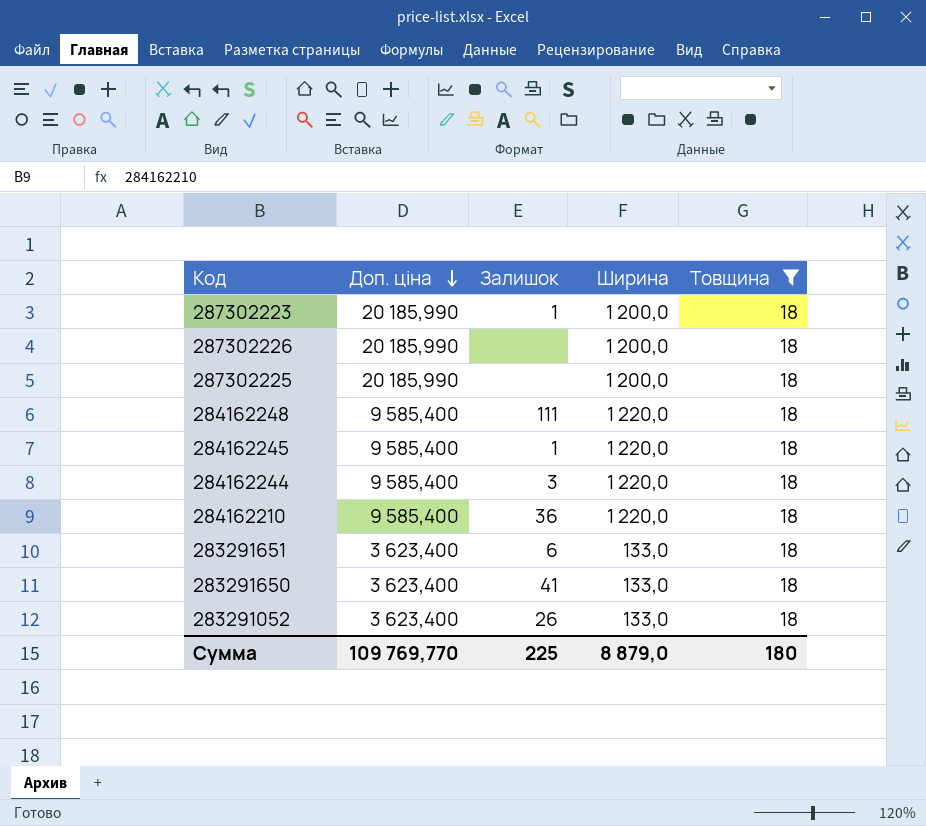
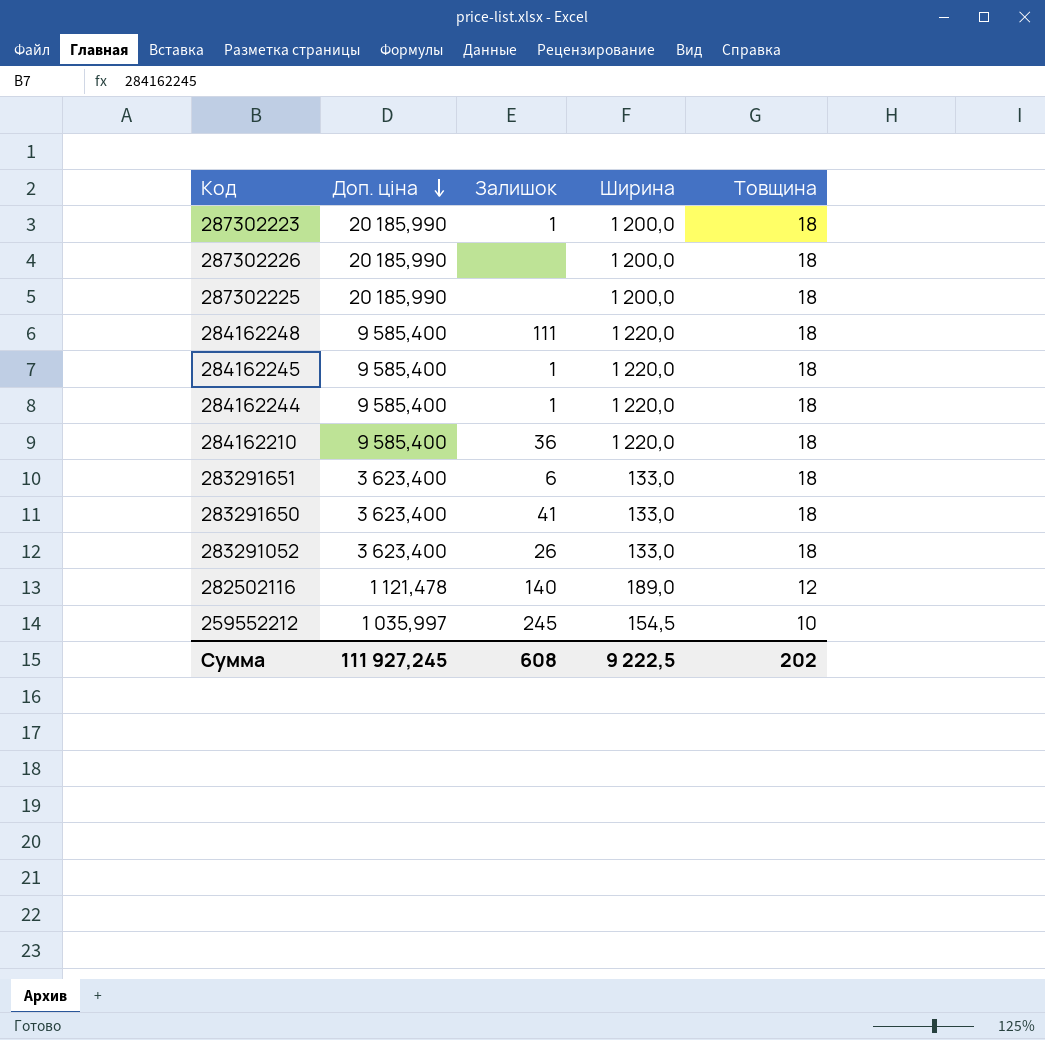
filter: Товщина = 18 -> none
284162244 | Залишок: 3 -> 1
Сумма | Доп. ціна: 109 769,770 -> 111 927,245
Сумма | Залишок: 225 -> 608
Сумма | Ширина: 8 879,0 -> 9 222,5
Сумма | Товщина: 180 -> 202

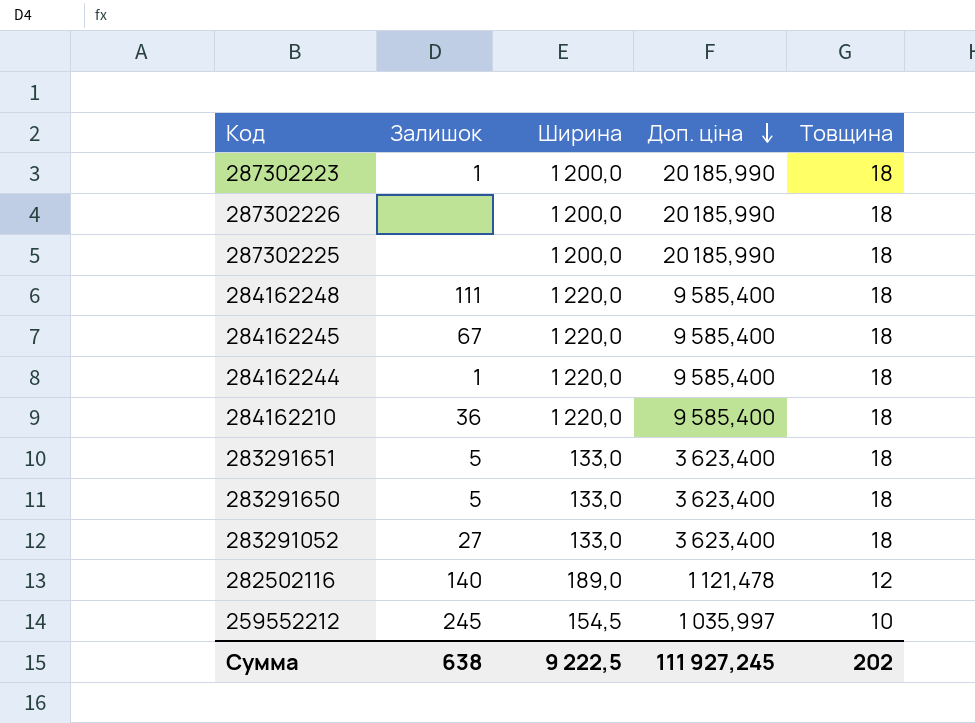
column Доп. ціна | position: 2 -> 4
284162245 | Залишок: 1 -> 67
283291651 | Залишок: 6 -> 5
283291650 | Залишок: 41 -> 5
283291052 | Залишок: 26 -> 27
Сумма | Залишок: 608 -> 638

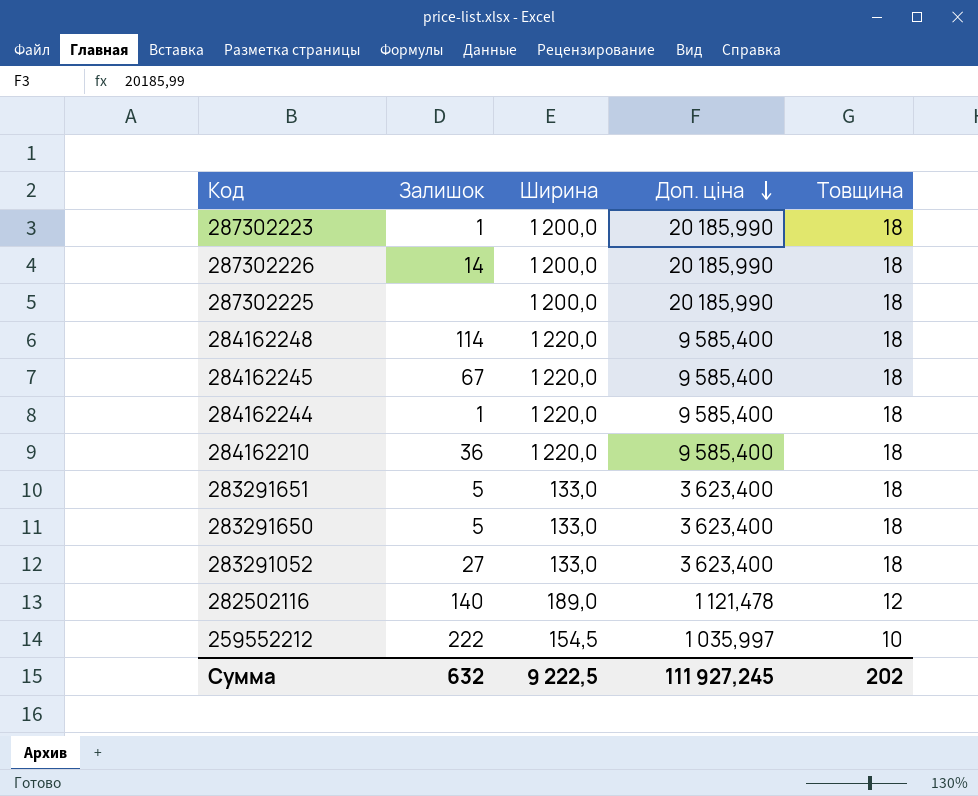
287302226 | Залишок: none -> 14
284162248 | Залишок: 111 -> 114
259552212 | Залишок: 245 -> 222
Сумма | Залишок: 638 -> 632

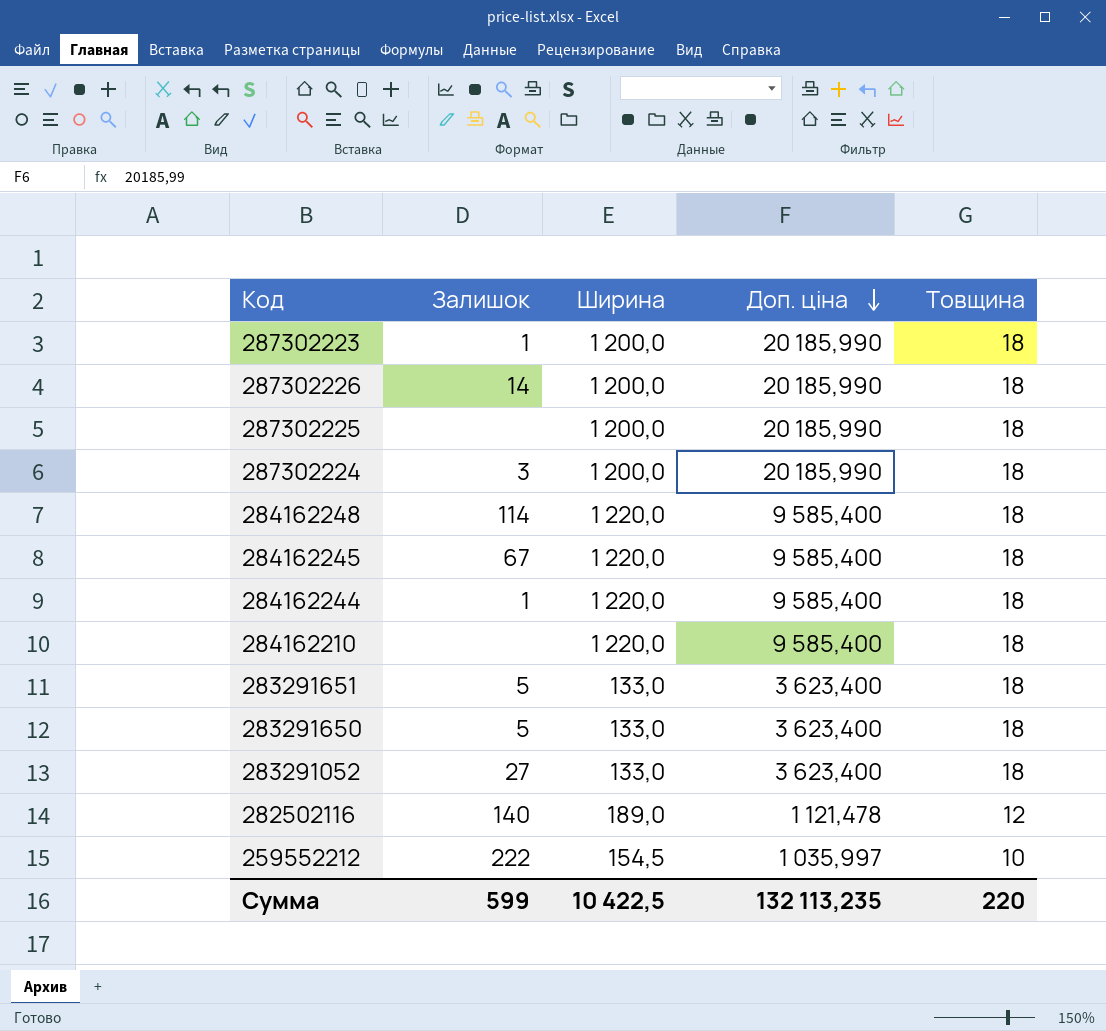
row 287302224: none -> 3 | 1 200,0 | 20 185,990 | 18
284162210 | Залишок: 36 -> none
Сумма | Залишок: 632 -> 599
Сумма | Ширина: 9 222,5 -> 10 422,5
Сумма | Доп. ціна: 111 927,245 -> 132 113,235
Сумма | Товщина: 202 -> 220

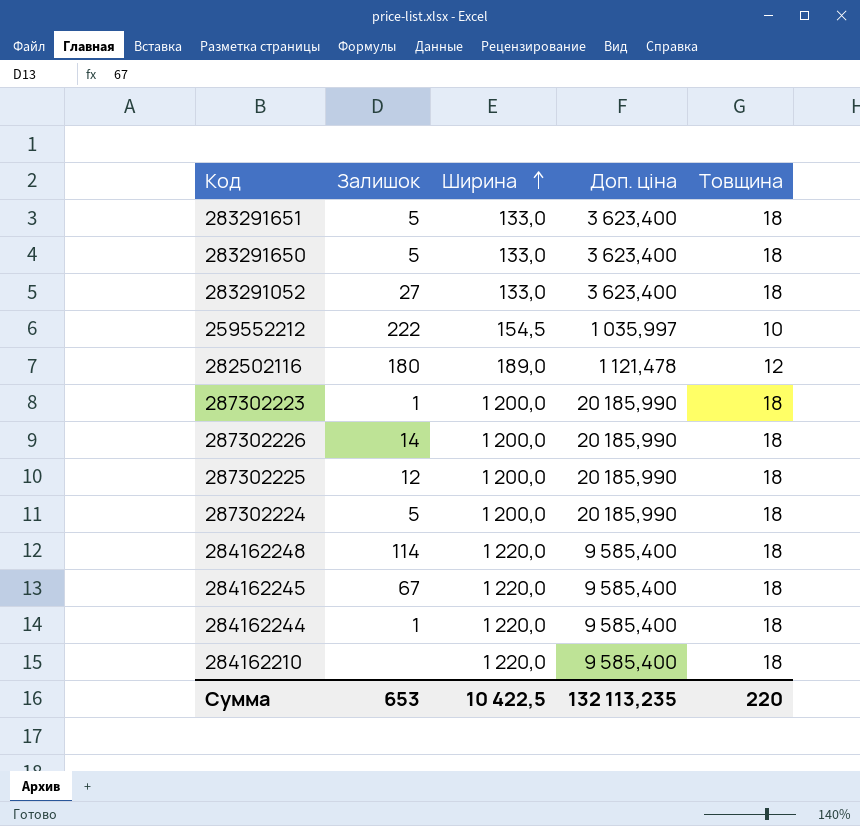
row order: Доп. ціна descending -> Ширина ascending
282502116 | Залишок: 140 -> 180
287302225 | Залишок: none -> 12
287302224 | Залишок: 3 -> 5
Сумма | Залишок: 599 -> 653

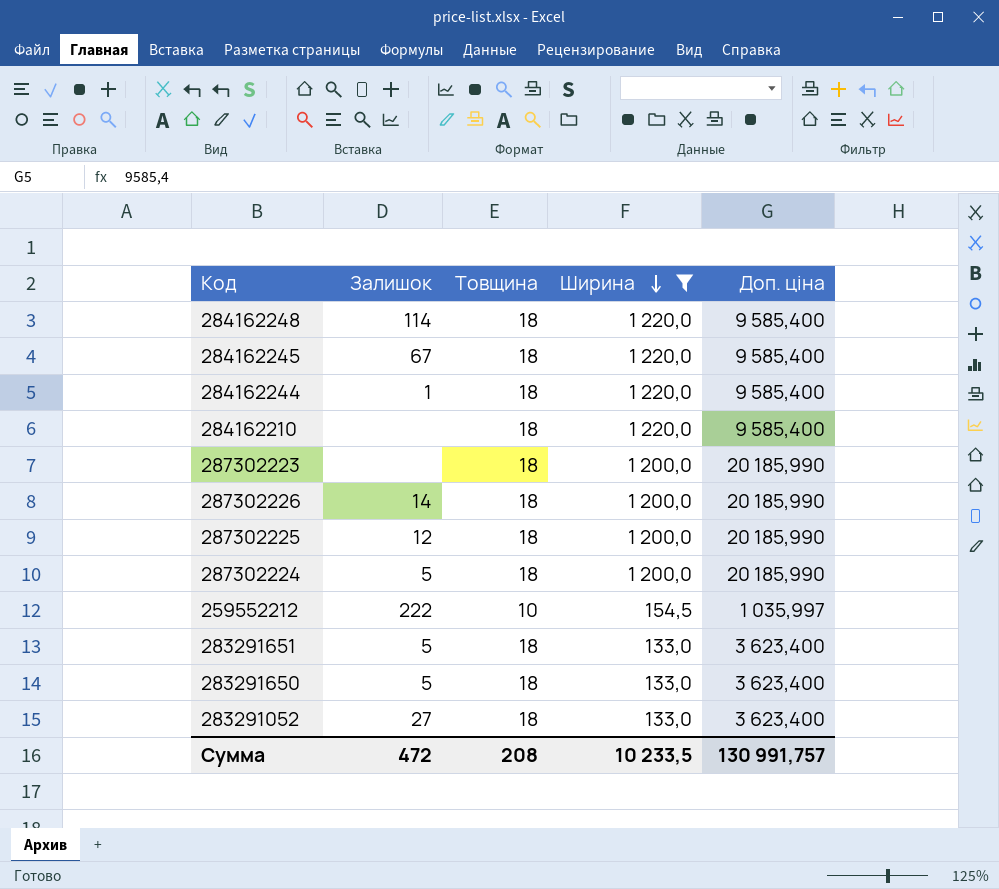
filter: none -> Ширина != 189,0
row order: Ширина ascending -> Ширина descending
column Товщина | position: 5 -> 3
287302223 | Залишок: 1 -> none
Сумма | Залишок: 653 -> 472
Сумма | Товщина: 220 -> 208
Сумма | Ширина: 10 422,5 -> 10 233,5
Сумма | Доп. ціна: 132 113,235 -> 130 991,757

